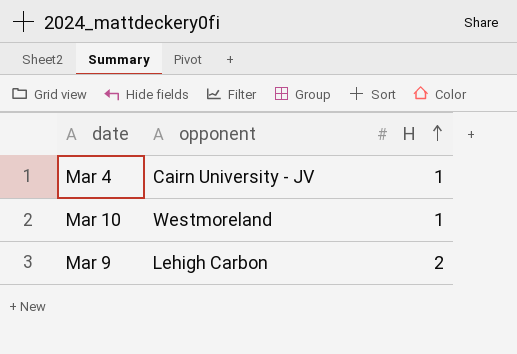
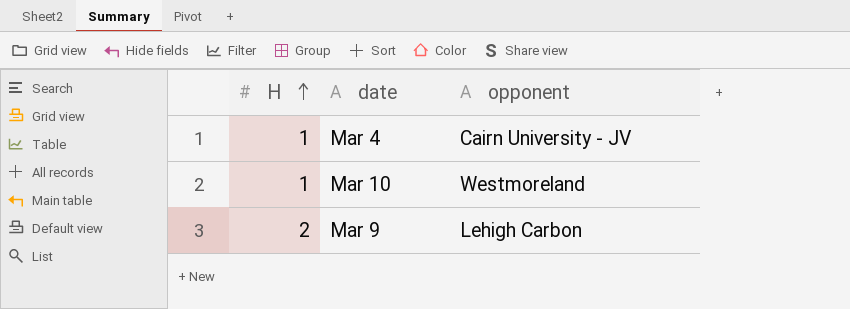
column H | position: 3 -> 1

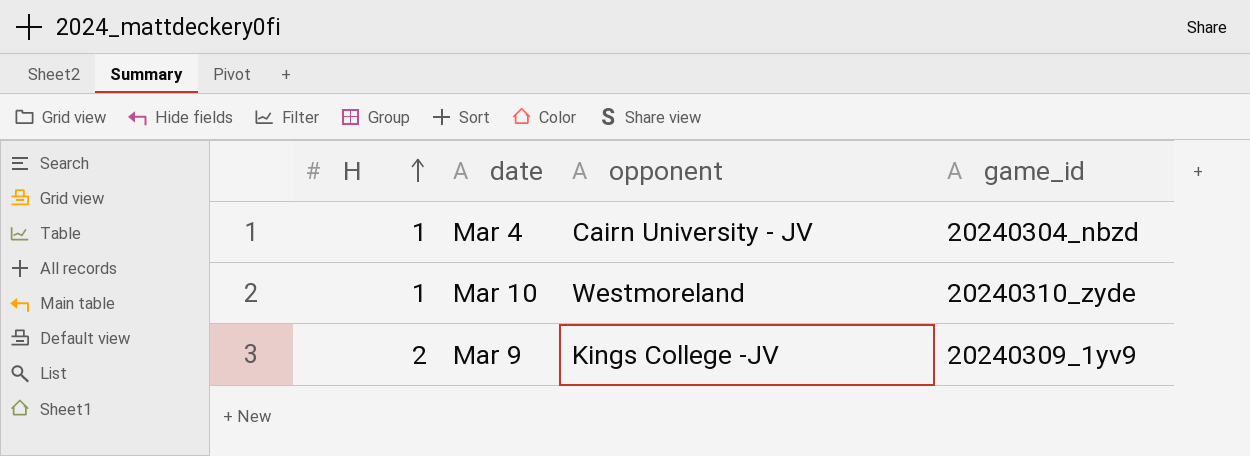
column game_id | position: none -> 4
Mar 9 | opponent: Lehigh Carbon -> Kings College -JV

